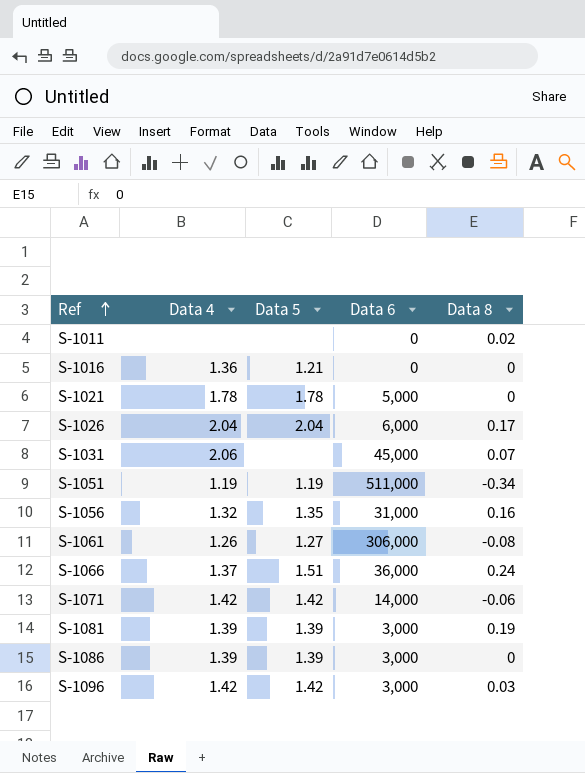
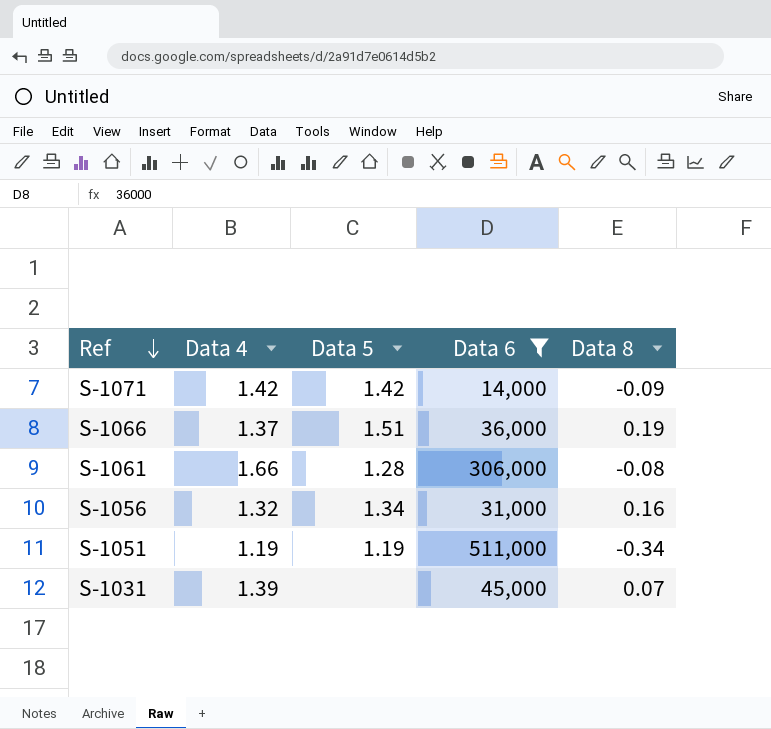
filter: none -> Data 6 >= 14,000
row order: Ref ascending -> Ref descending
S-1071 | Data 8: -0.06 -> -0.09
S-1066 | Data 8: 0.24 -> 0.19
S-1061 | Data 4: 1.26 -> 1.66
S-1061 | Data 5: 1.27 -> 1.28
S-1056 | Data 5: 1.35 -> 1.34
S-1031 | Data 4: 2.06 -> 1.39

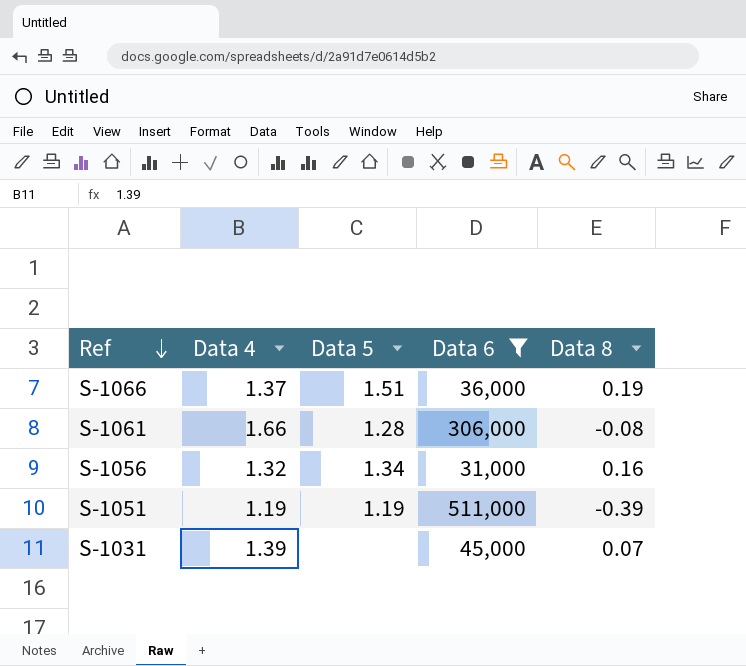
row S-1071: 1.42 | 1.42 | 14,000 | -0.09 -> none
S-1051 | Data 8: -0.34 -> -0.39

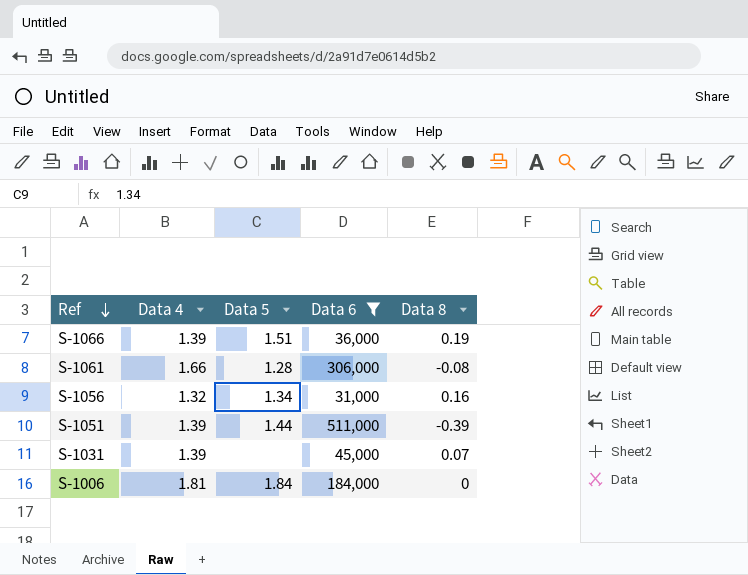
S-1066 | Data 4: 1.37 -> 1.39
S-1051 | Data 4: 1.19 -> 1.39
S-1051 | Data 5: 1.19 -> 1.44
row S-1006: none -> 1.81 | 1.84 | 184,000 | 0

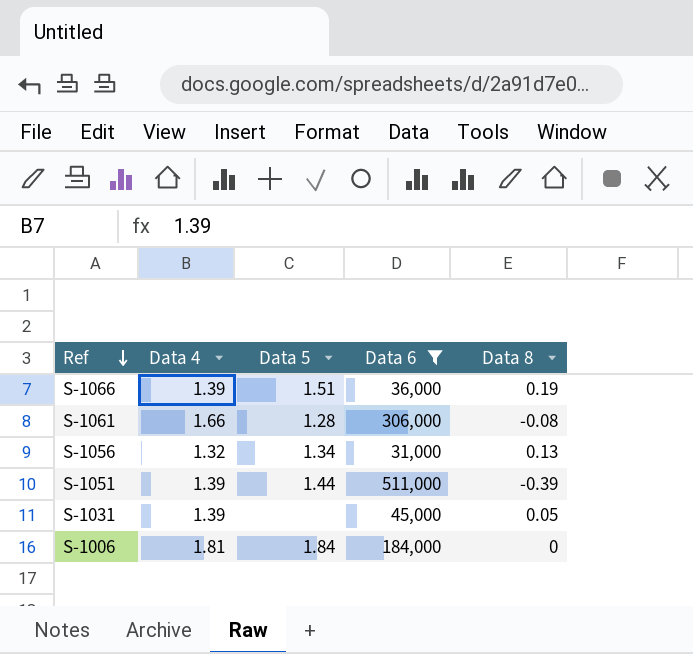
S-1056 | Data 8: 0.16 -> 0.13
S-1031 | Data 8: 0.07 -> 0.05

